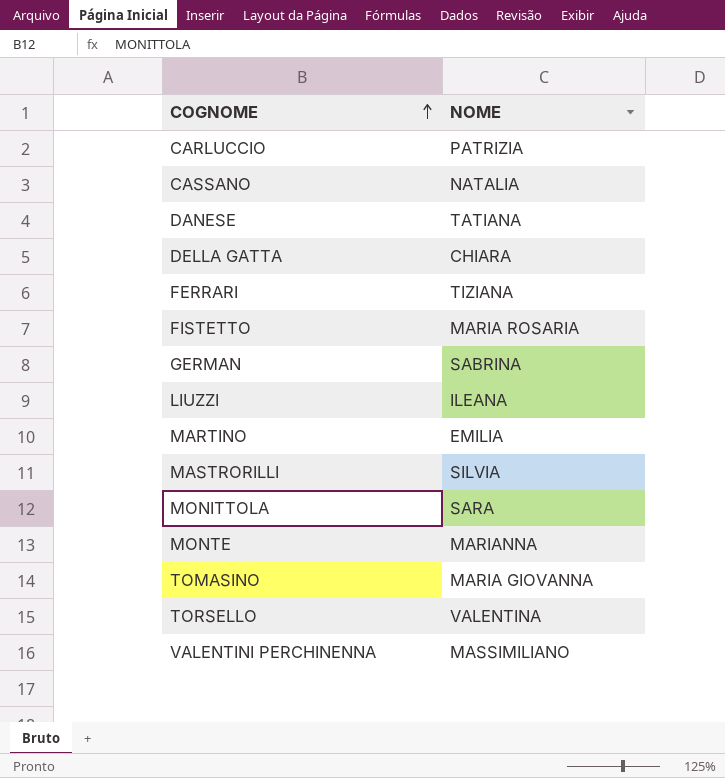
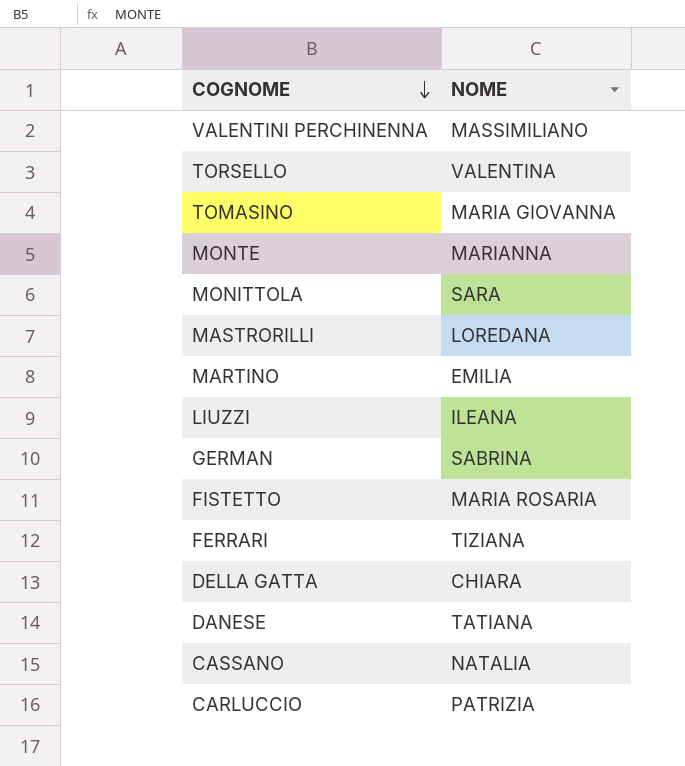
row order: COGNOME ascending -> COGNOME descending
MASTRORILLI | NOME: SILVIA -> LOREDANA

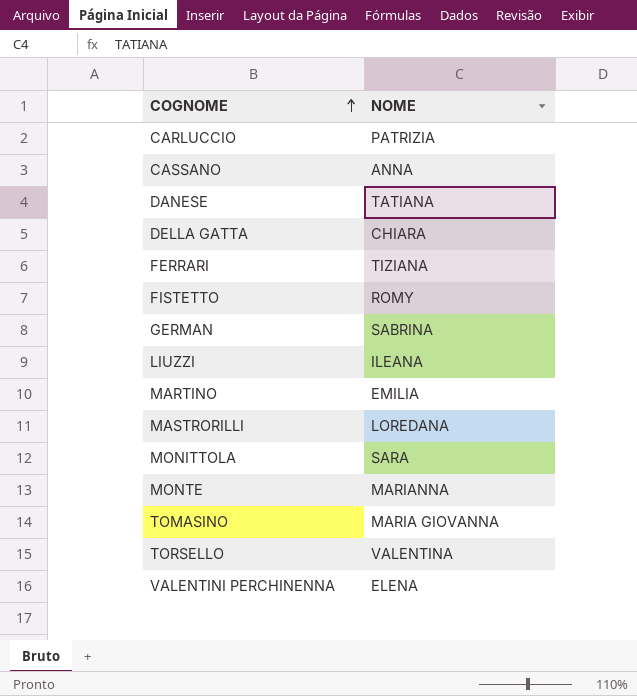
row order: COGNOME descending -> COGNOME ascending
CASSANO | NOME: NATALIA -> ANNA
FISTETTO | NOME: MARIA ROSARIA -> ROMY
VALENTINI PERCHINENNA | NOME: MASSIMILIANO -> ELENA

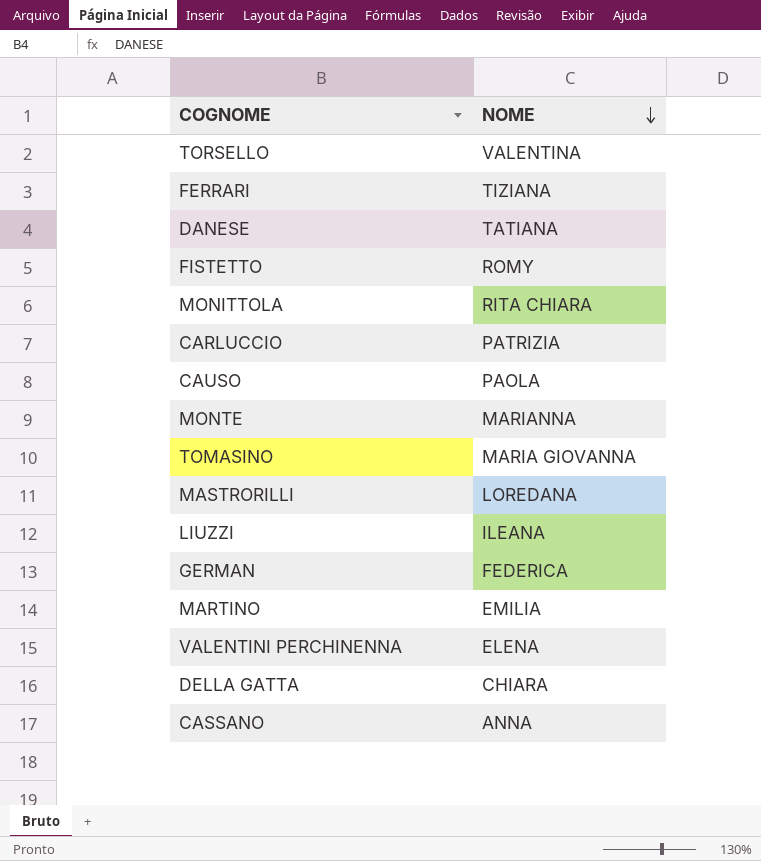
row order: COGNOME ascending -> NOME descending
MONITTOLA | NOME: SARA -> RITA CHIARA
row CAUSO: none -> PAOLA
GERMAN | NOME: SABRINA -> FEDERICA

